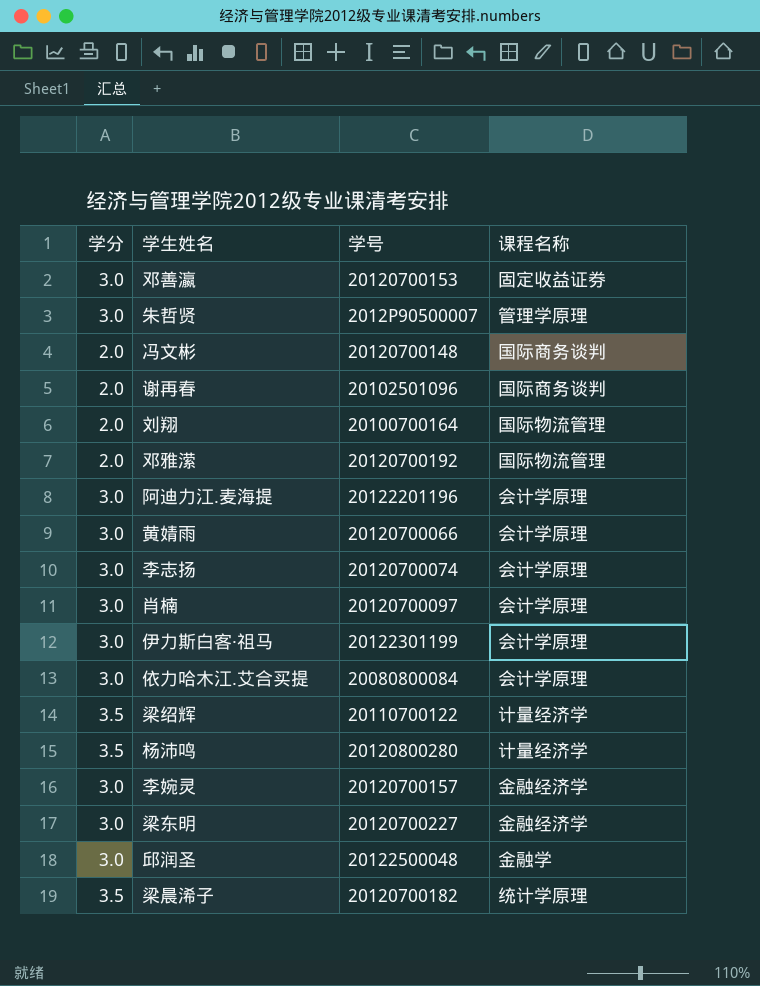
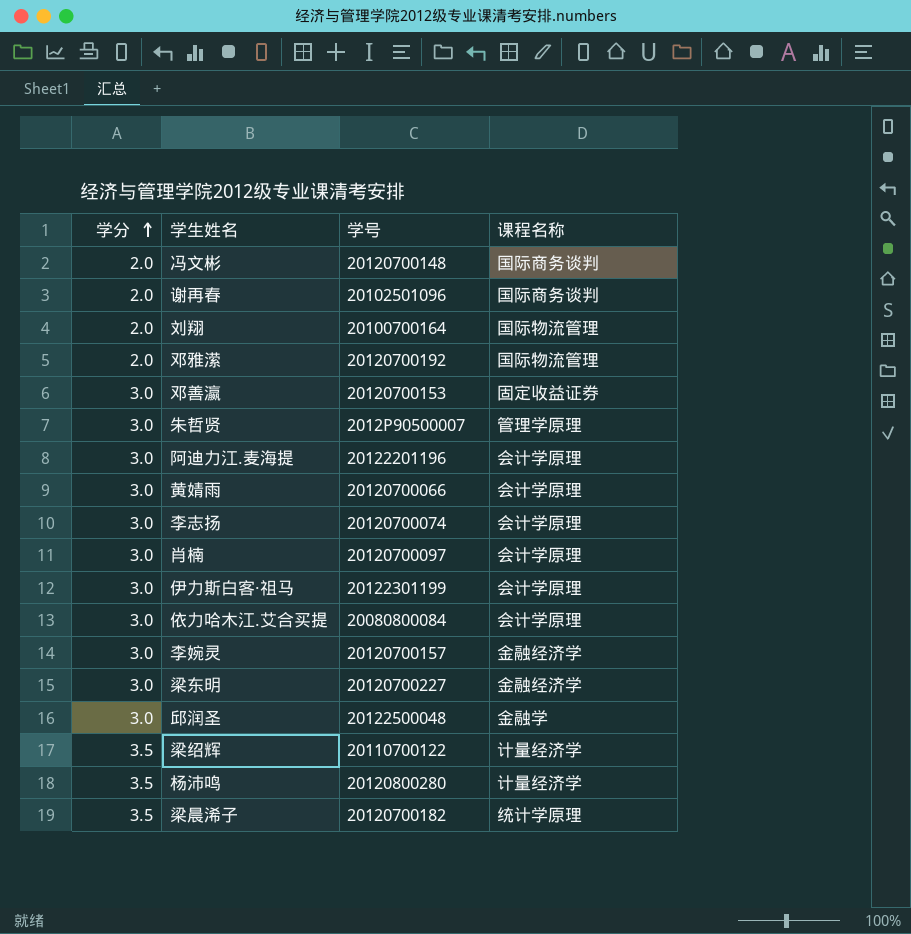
row order: none -> 学分 ascending

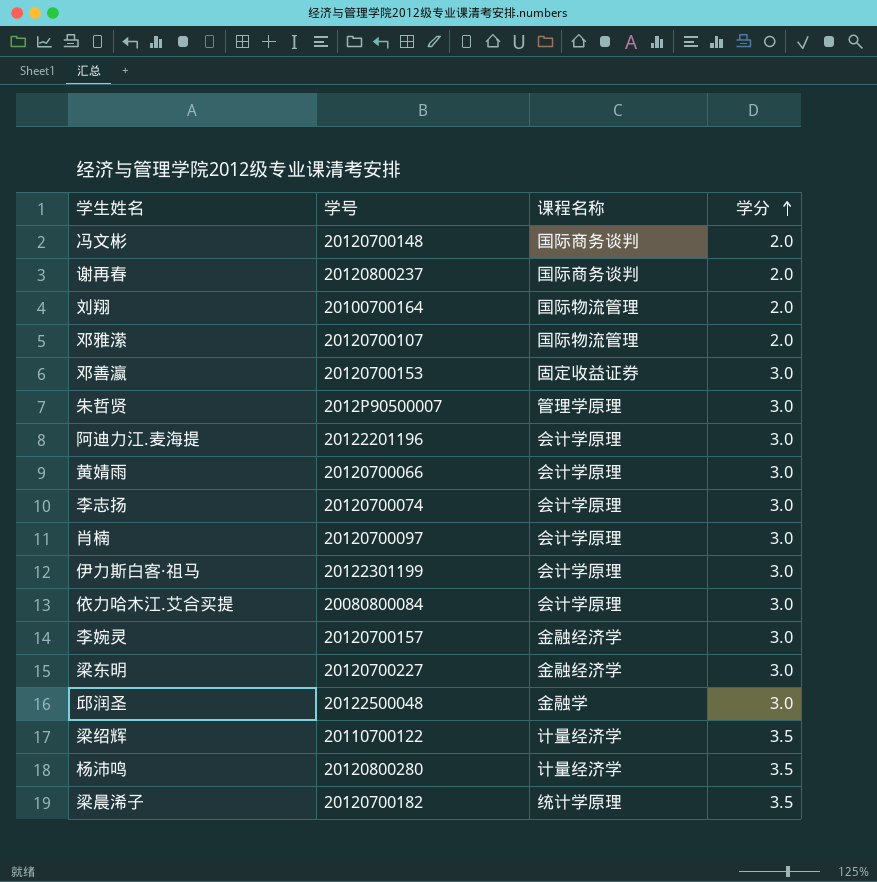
column 学分 | position: 1 -> 4
谢再春 | 学号: 20102501096 -> 20120800237
邓雅潆 | 学号: 20120700192 -> 20120700107

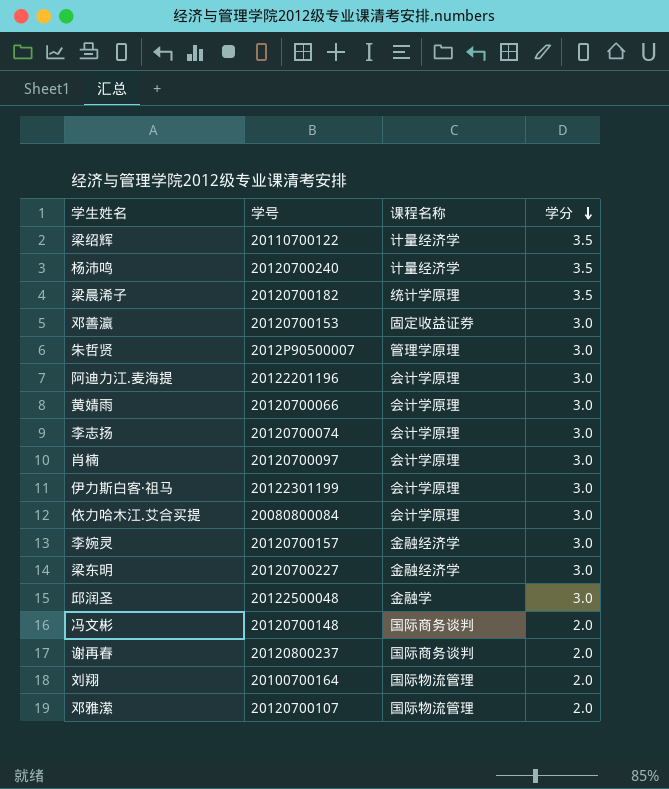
row order: 学分 ascending -> 学分 descending
杨沛鸣 | 学号: 20120800280 -> 20120700240

